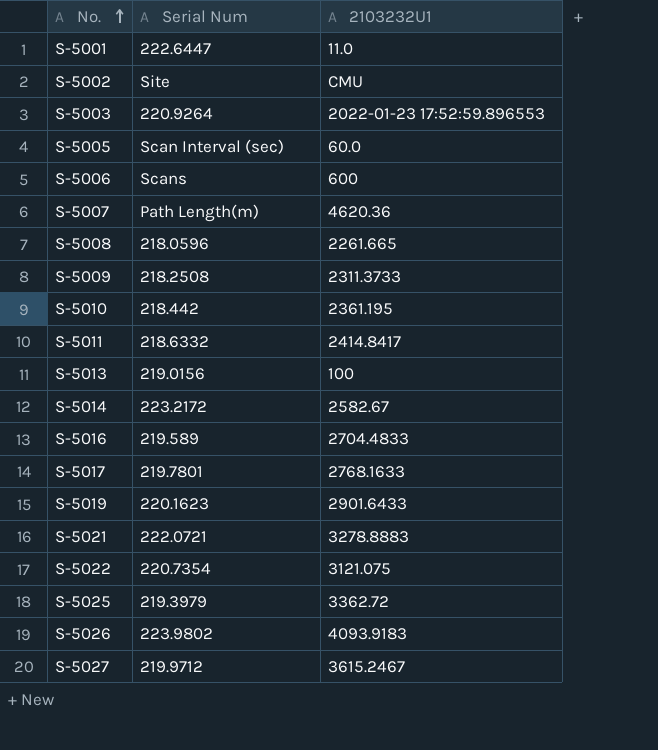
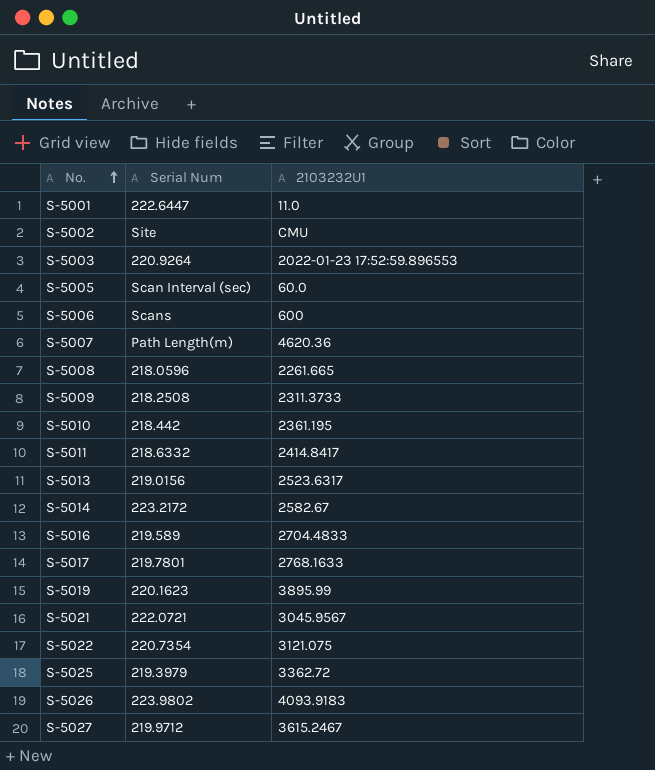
S-5013 | 2103232U1: 100 -> 2523.6317
S-5019 | 2103232U1: 2901.6433 -> 3895.99
S-5021 | 2103232U1: 3278.8883 -> 3045.9567

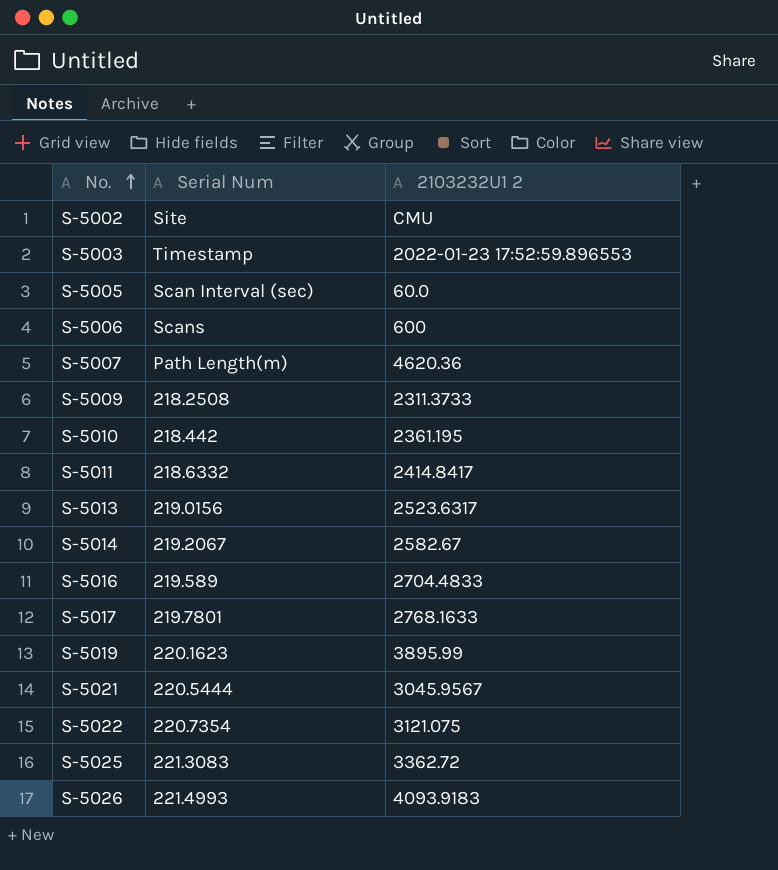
column name: 2103232U1 -> 2103232U1 2
row S-5001: 222.6447 | 11.0 -> none
row S-5008: 218.0596 | 2261.665 -> none
row S-5027: 219.9712 | 3615.2467 -> none
S-5003 | Serial Num: 220.9264 -> Timestamp
S-5014 | Serial Num: 223.2172 -> 219.2067
S-5021 | Serial Num: 222.0721 -> 220.5444
S-5025 | Serial Num: 219.3979 -> 221.3083
S-5026 | Serial Num: 223.9802 -> 221.4993

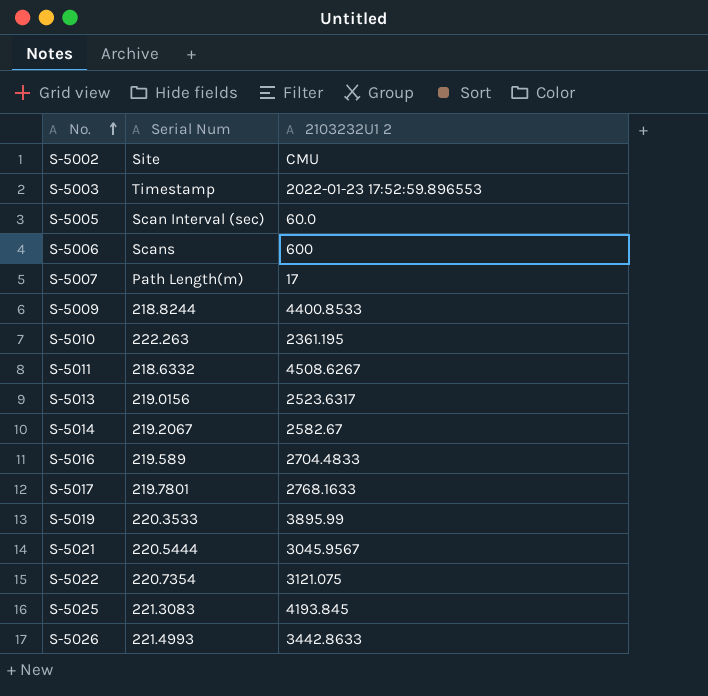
S-5007 | 2103232U1 2: 4620.36 -> 17
S-5009 | Serial Num: 218.2508 -> 218.8244
S-5009 | 2103232U1 2: 2311.3733 -> 4400.8533
S-5010 | Serial Num: 218.442 -> 222.263
S-5011 | 2103232U1 2: 2414.8417 -> 4508.6267
S-5019 | Serial Num: 220.1623 -> 220.3533
S-5025 | 2103232U1 2: 3362.72 -> 4193.845
S-5026 | 2103232U1 2: 4093.9183 -> 3442.8633

